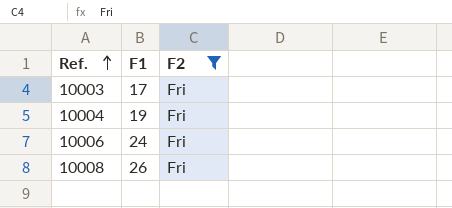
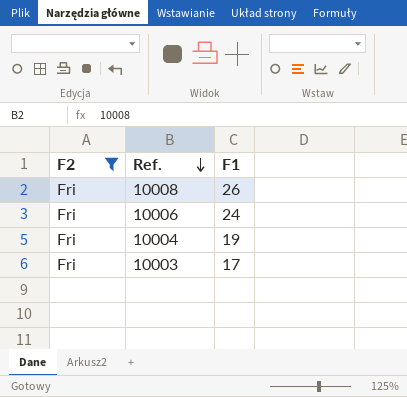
row order: Ref. ascending -> Ref. descending
column F2 | position: 3 -> 1

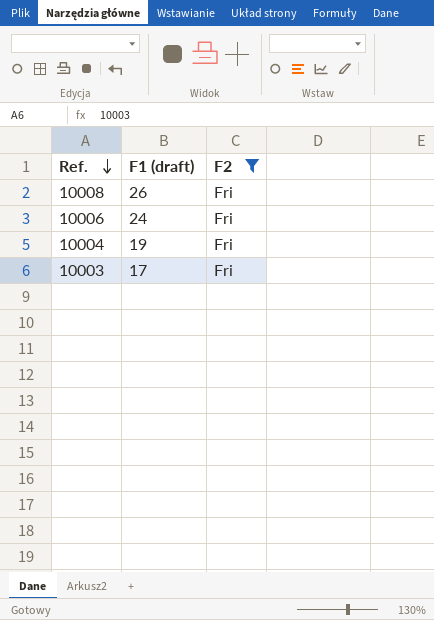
column name: F1 -> F1 (draft)
column F2 | position: 1 -> 3

